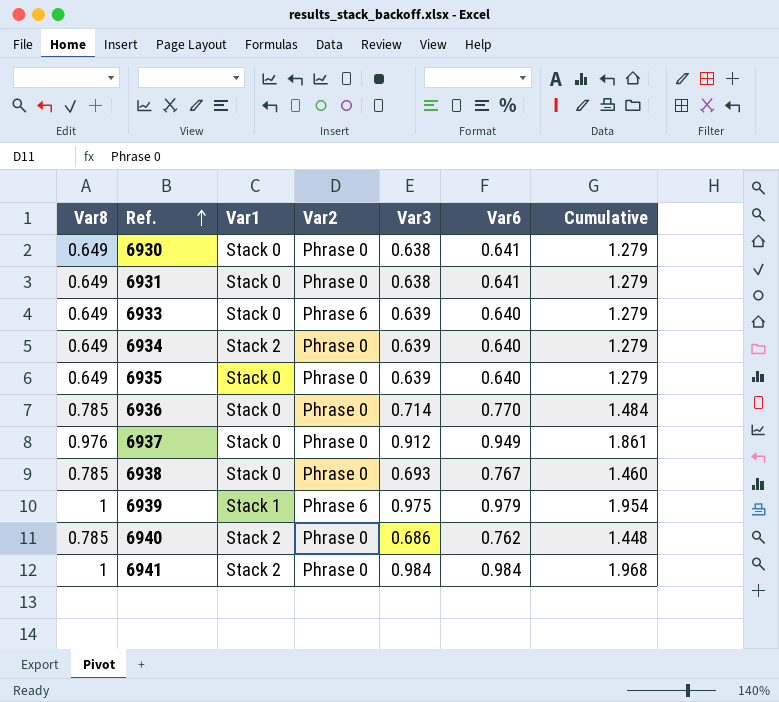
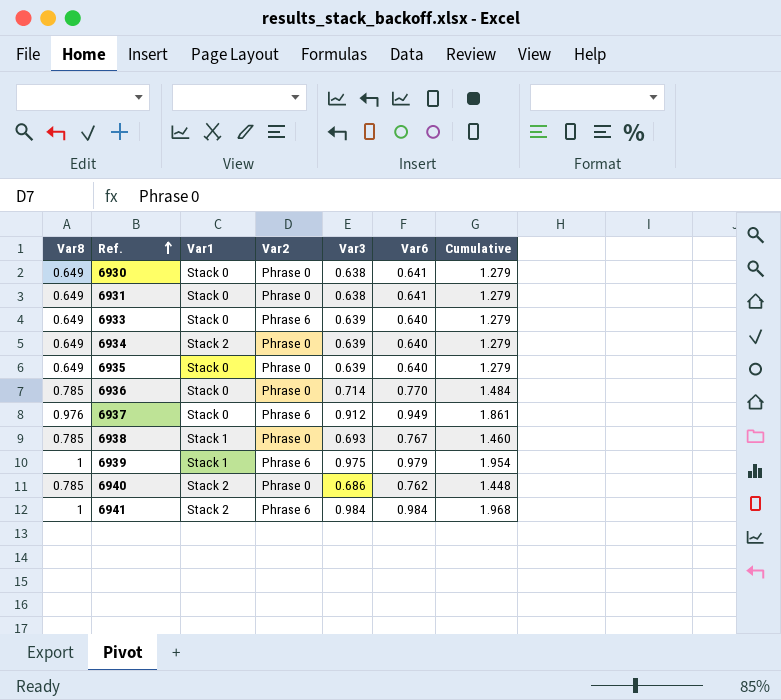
6937 | Var2: Phrase 0 -> Phrase 6
6938 | Var1: Stack 0 -> Stack 1
6941 | Var2: Phrase 0 -> Phrase 6

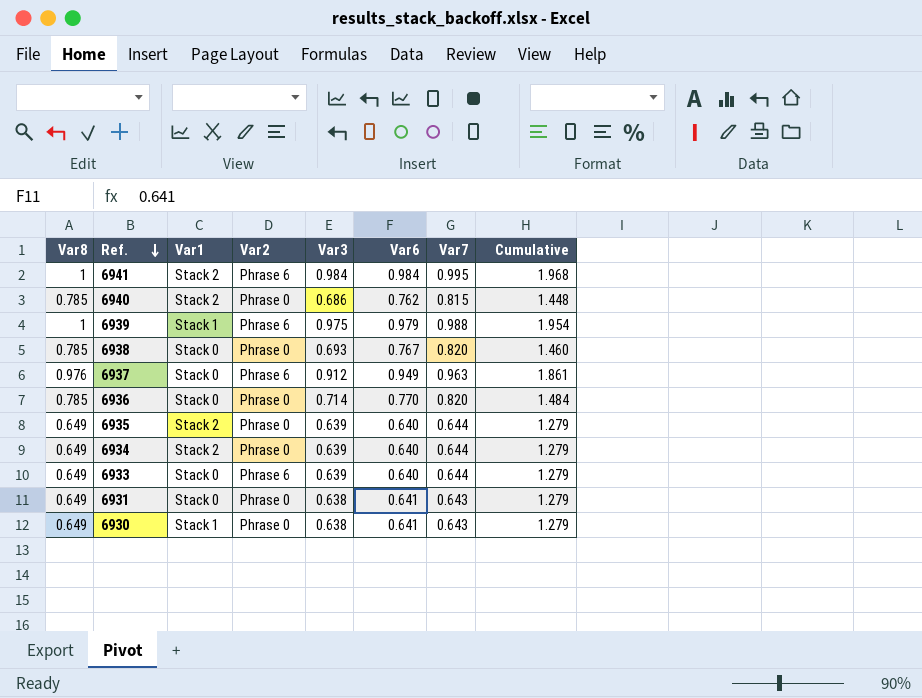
row order: Ref. ascending -> Ref. descending
column Var7 | position: none -> 7
6938 | Var1: Stack 1 -> Stack 0
6935 | Var1: Stack 0 -> Stack 2
6930 | Var1: Stack 0 -> Stack 1

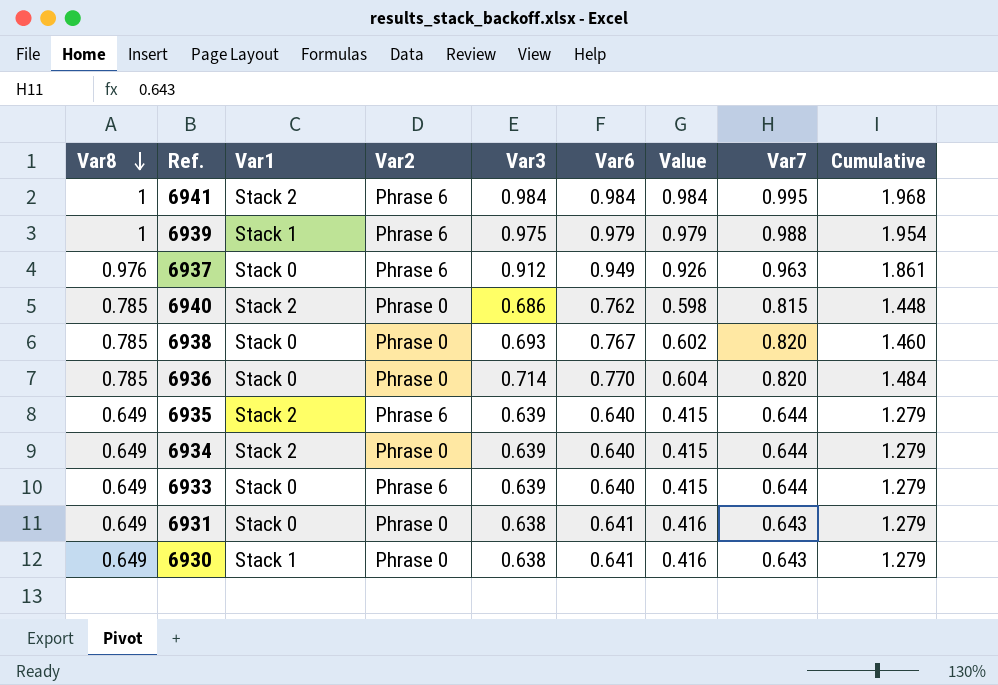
row order: Ref. descending -> Var8 descending
column Value | formula: none -> [Var8] * [Var6]
6935 | Var2: Phrase 0 -> Phrase 6

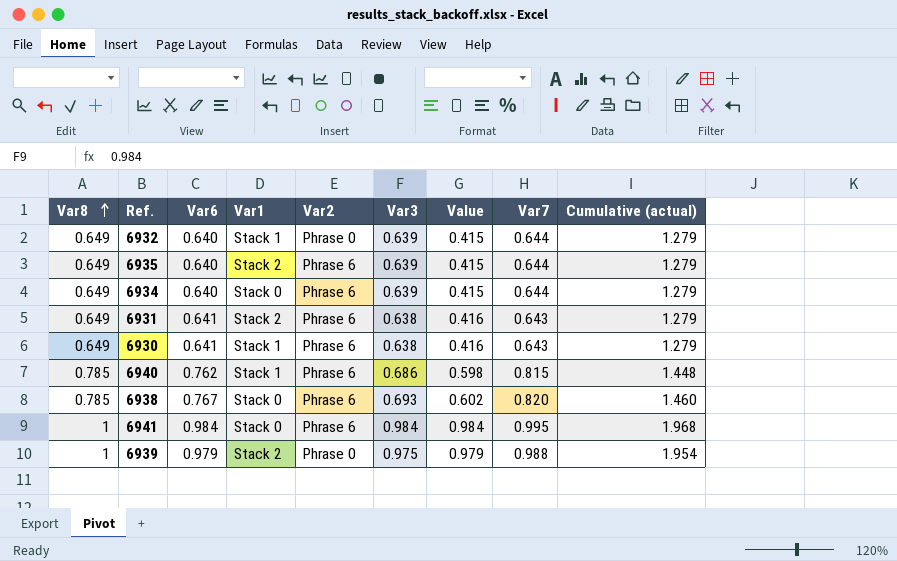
row order: Var8 descending -> Var8 ascending
column Var6 | position: 6 -> 3
column name: Cumulative -> Cumulative (actual)
row 6937: 0.976 | Stack 0 | Phrase 6 | 0.912 | 0.949 | 0.926 | 0.963 | 1.861 -> none
row 6936: 0.785 | Stack 0 | Phrase 0 | 0.714 | 0.770 | 0.604 | 0.820 | 1.484 -> none
row 6933: 0.649 | Stack 0 | Phrase 6 | 0.639 | 0.640 | 0.415 | 0.644 | 1.279 -> none
row 6932: none -> 0.649 | 0.640 | Stack 1 | Phrase 0 | 0.639 | 0.415 | 0.644 | 1.279
6934 | Var1: Stack 2 -> Stack 0
6934 | Var2: Phrase 0 -> Phrase 6
6931 | Var1: Stack 0 -> Stack 2
6931 | Var2: Phrase 0 -> Phrase 6
6930 | Var2: Phrase 0 -> Phrase 6
6940 | Var1: Stack 2 -> Stack 1
6940 | Var2: Phrase 0 -> Phrase 6
6938 | Var2: Phrase 0 -> Phrase 6
6941 | Var1: Stack 2 -> Stack 0
6939 | Var1: Stack 1 -> Stack 2
6939 | Var2: Phrase 6 -> Phrase 0

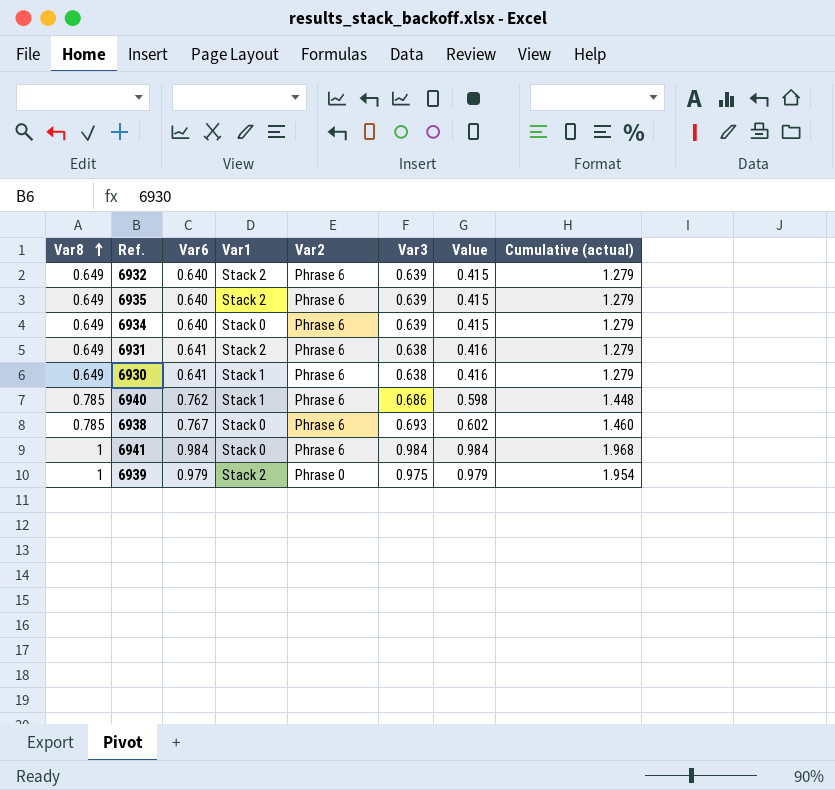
column Var7 | position: 8 -> none
6932 | Var1: Stack 1 -> Stack 2
6932 | Var2: Phrase 0 -> Phrase 6

